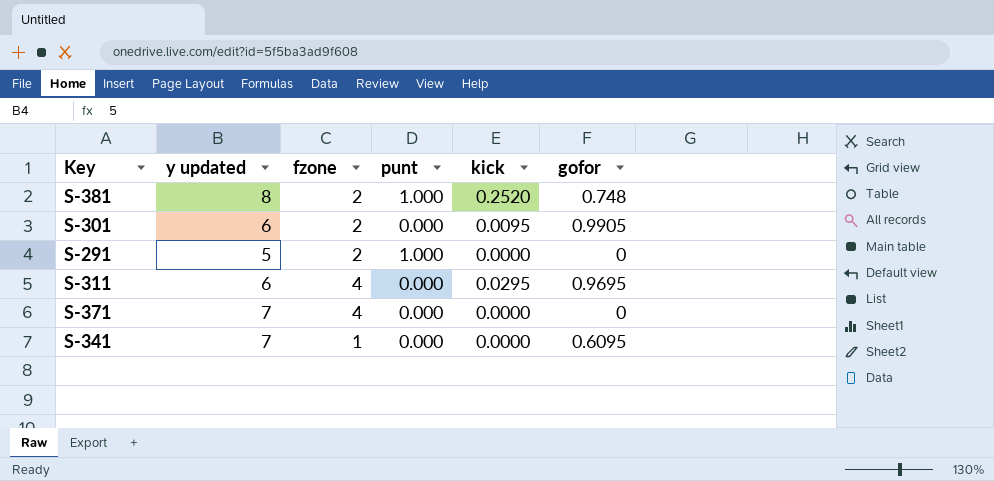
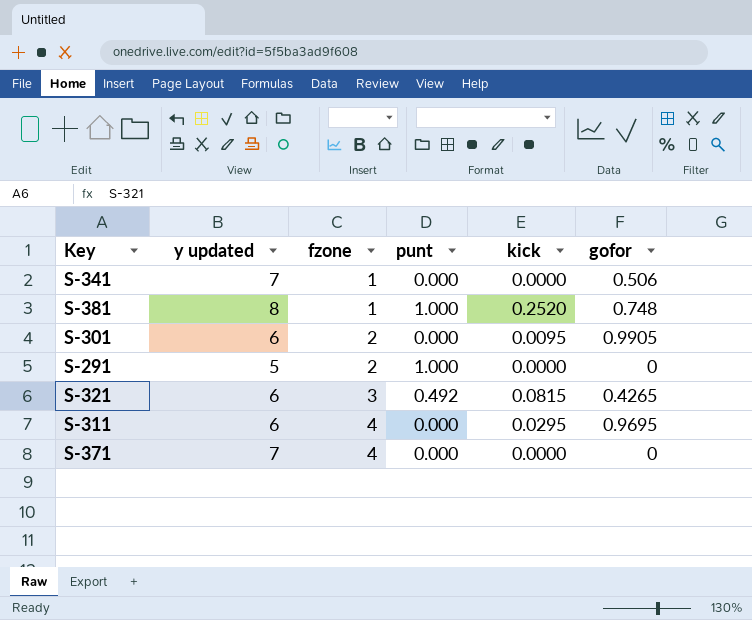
row order: none -> fzone ascending
S-341 | gofor: 0.6095 -> 0.506
S-381 | fzone: 2 -> 1
row S-321: none -> 6 | 3 | 0.492 | 0.0815 | 0.4265

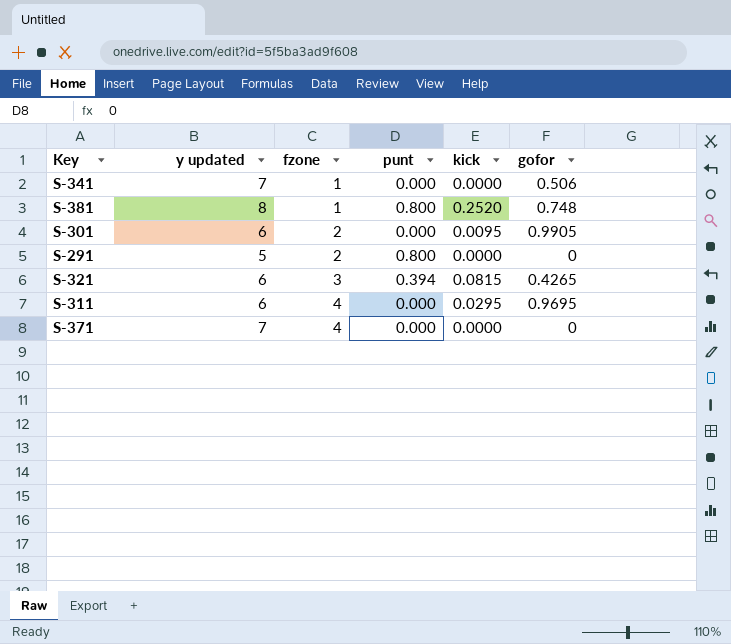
S-381 | punt: 1.000 -> 0.800
S-291 | punt: 1.000 -> 0.800
S-321 | punt: 0.492 -> 0.394

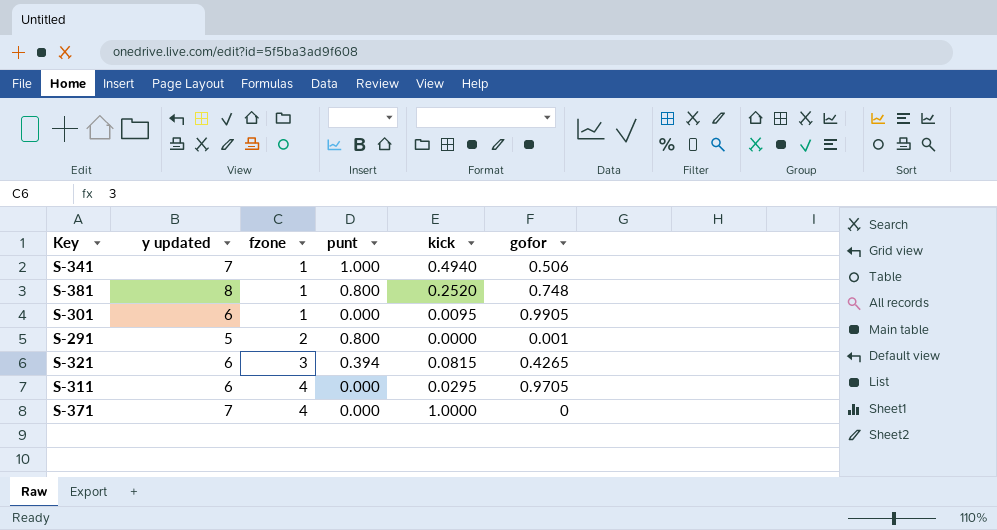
S-341 | punt: 0.000 -> 1.000
S-341 | kick: 0.0000 -> 0.4940
S-301 | fzone: 2 -> 1
S-291 | gofor: 0 -> 0.001
S-311 | gofor: 0.9695 -> 0.9705
S-371 | kick: 0.0000 -> 1.0000

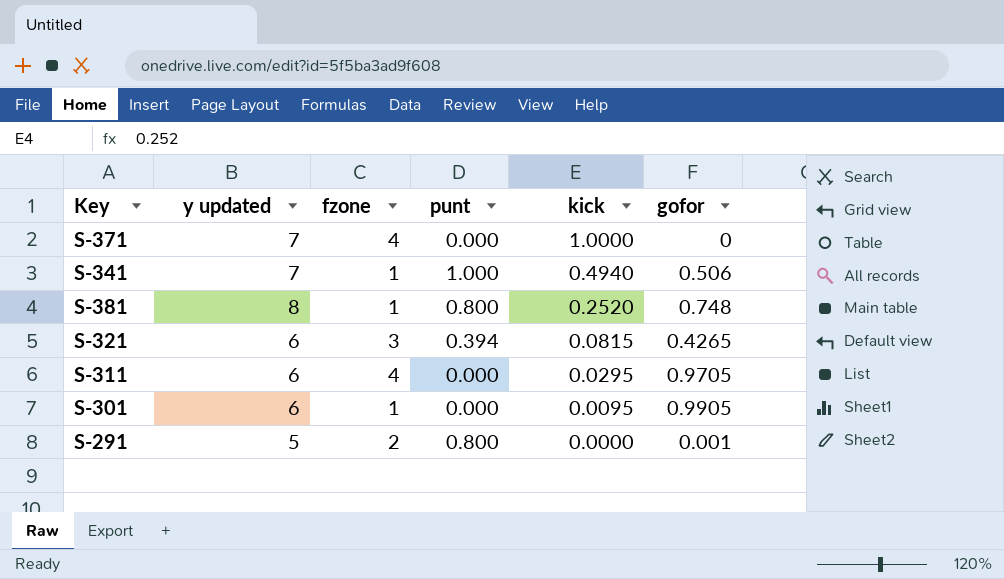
row order: fzone ascending -> kick descending

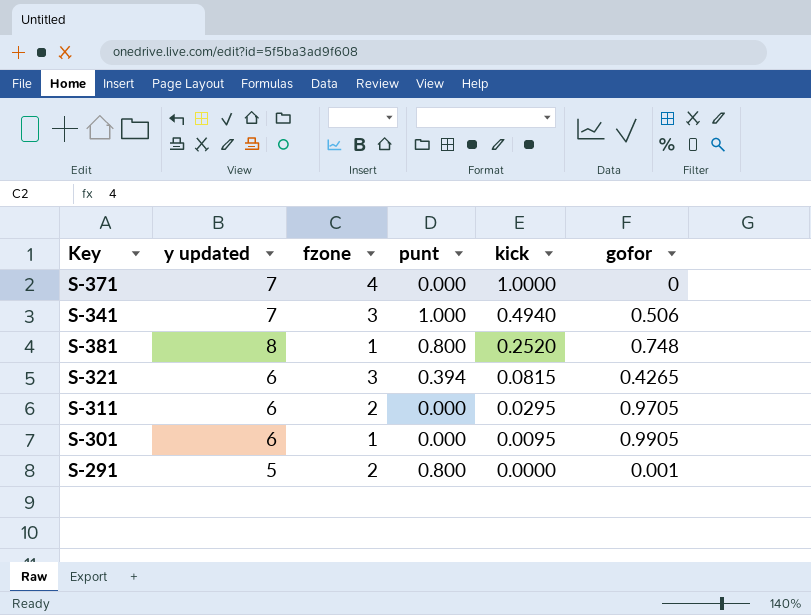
S-341 | fzone: 1 -> 3
S-311 | fzone: 4 -> 2

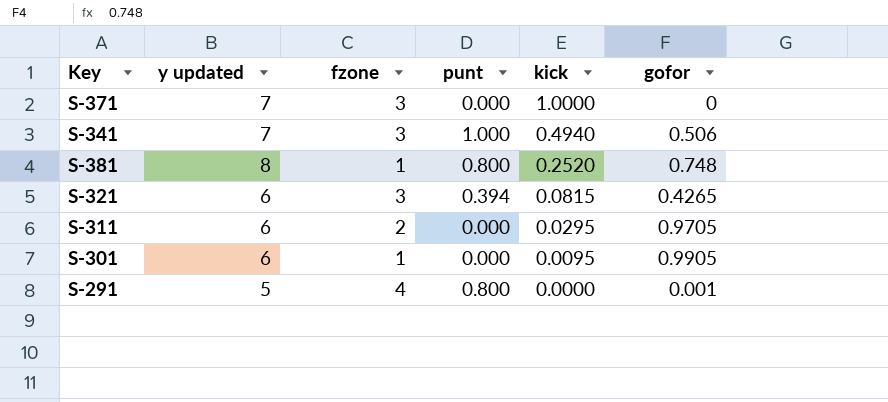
S-371 | fzone: 4 -> 3
S-291 | fzone: 2 -> 4

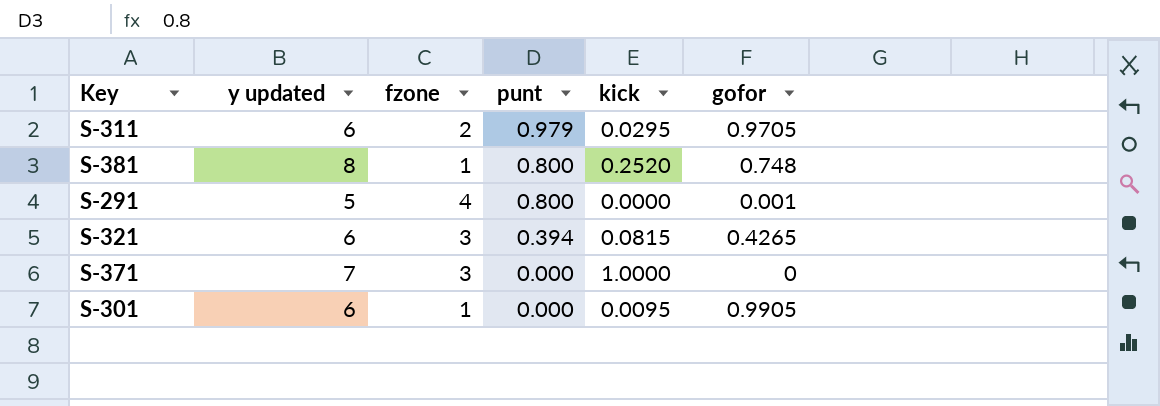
row order: kick descending -> punt descending
row S-341: 7 | 3 | 1.000 | 0.4940 | 0.506 -> none
S-311 | punt: 0.000 -> 0.979

